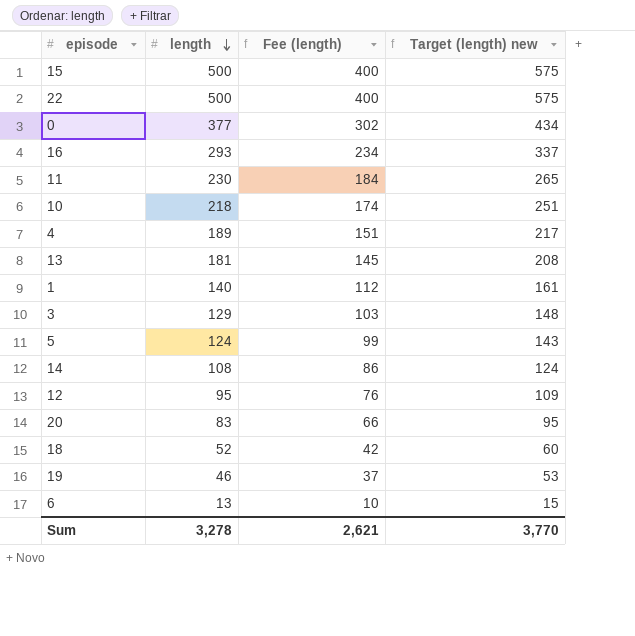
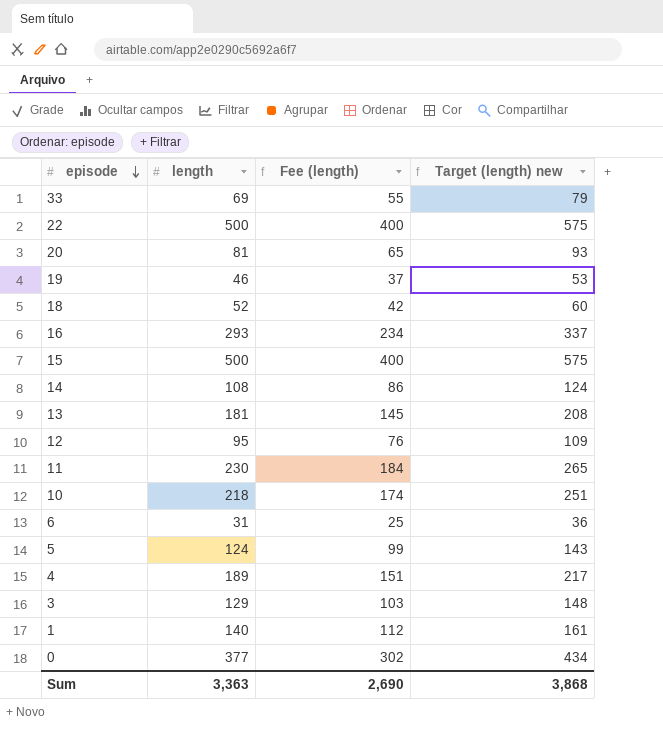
row order: length descending -> episode descending
row 33: none -> 69 | 55 | 79
20 | length: 83 -> 81
20 | Fee (length): 66 -> 65
20 | Target (length) new: 95 -> 93
6 | length: 13 -> 31
6 | Fee (length): 10 -> 25
6 | Target (length) new: 15 -> 36
Sum | length: 3,278 -> 3,363
Sum | Fee (length): 2,621 -> 2,690
Sum | Target (length) new: 3,770 -> 3,868

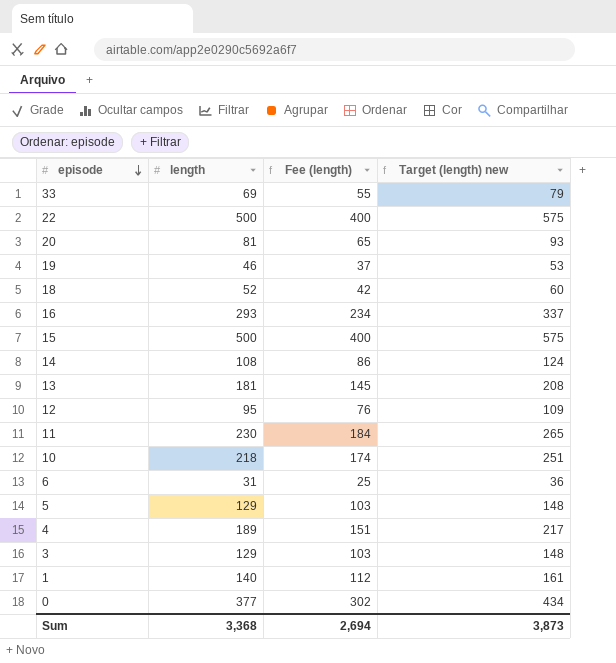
5 | length: 124 -> 129
5 | Fee (length): 99 -> 103
5 | Target (length) new: 143 -> 148
Sum | length: 3,363 -> 3,368
Sum | Fee (length): 2,690 -> 2,694
Sum | Target (length) new: 3,868 -> 3,873

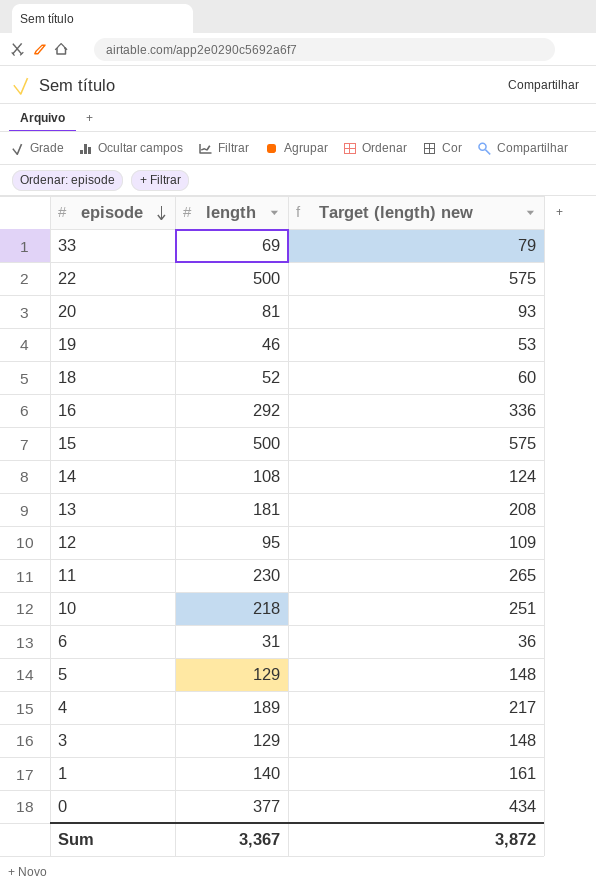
column Fee (length) | formula: [length] * 0.8 -> none
16 | length: 293 -> 292
16 | Target (length) new: 337 -> 336
Sum | length: 3,368 -> 3,367
Sum | Target (length) new: 3,873 -> 3,872

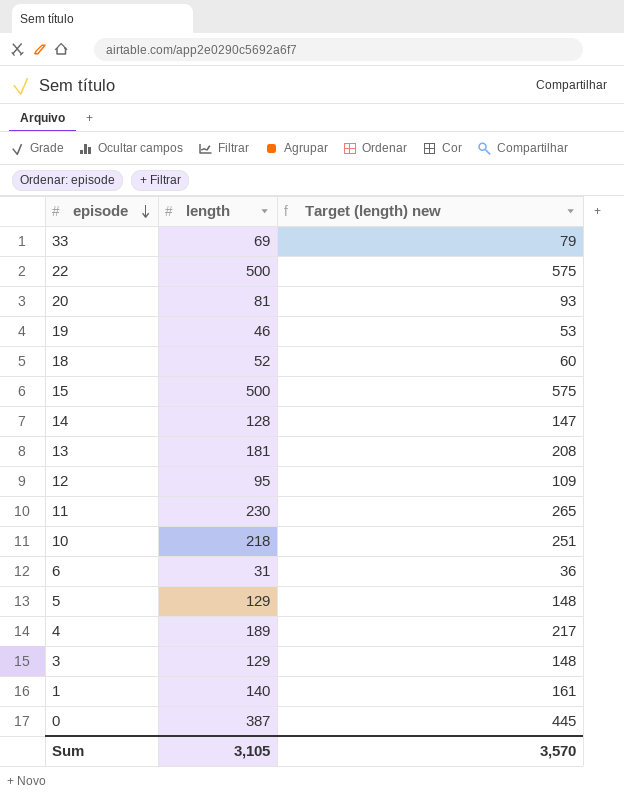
row 16: 292 | 336 -> none
14 | length: 108 -> 128
14 | Target (length) new: 124 -> 147
0 | length: 377 -> 387
0 | Target (length) new: 434 -> 445
Sum | length: 3,367 -> 3,105
Sum | Target (length) new: 3,872 -> 3,570

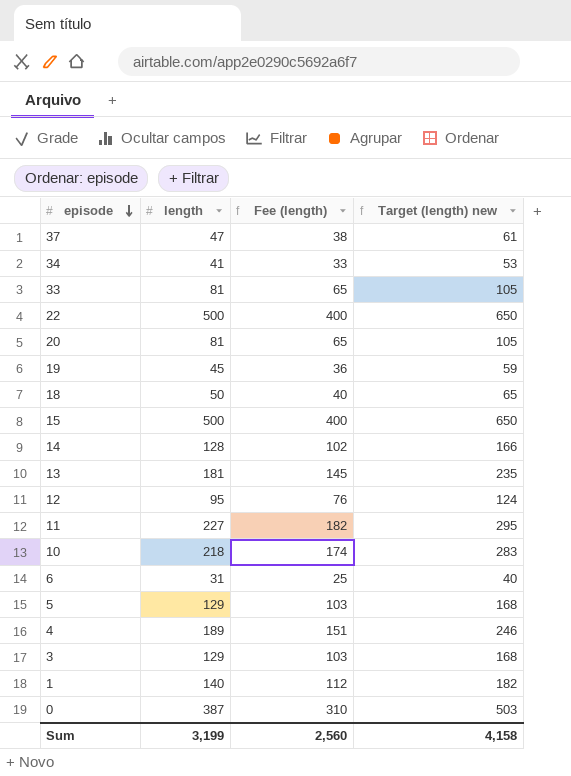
column Fee (length) | formula: none -> [length] * 0.8
column Target (length) new | formula: [length] * 1.15 -> [length] * 1.3
row 37: none -> 47 | 38 | 61
row 34: none -> 41 | 33 | 53
33 | length: 69 -> 81
19 | length: 46 -> 45
18 | length: 52 -> 50
11 | length: 230 -> 227
Sum | length: 3,105 -> 3,199
Sum | Target (length) new: 3,570 -> 4,158

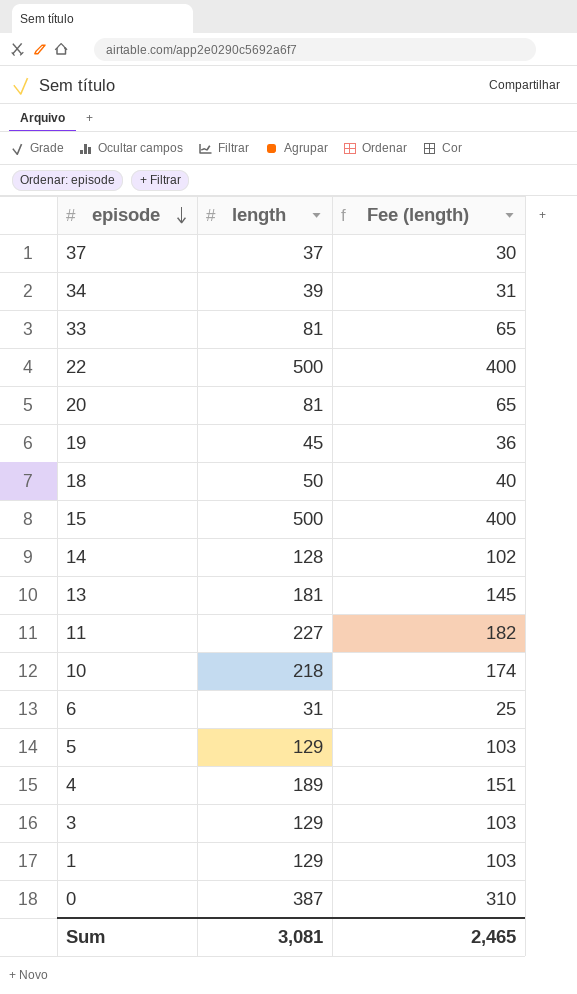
column Target (length) new | formula: [length] * 1.3 -> none
row 12: 95 | 76 | 124 -> none
37 | length: 47 -> 37
37 | Fee (length): 38 -> 30
34 | length: 41 -> 39
34 | Fee (length): 33 -> 31
1 | length: 140 -> 129
1 | Fee (length): 112 -> 103
Sum | length: 3,199 -> 3,081
Sum | Fee (length): 2,560 -> 2,465

